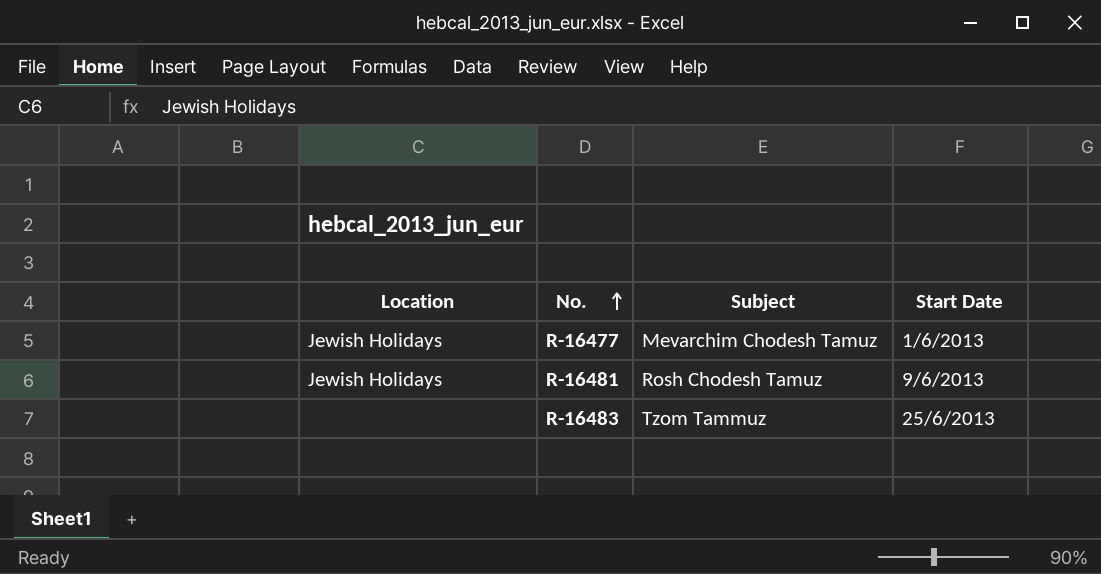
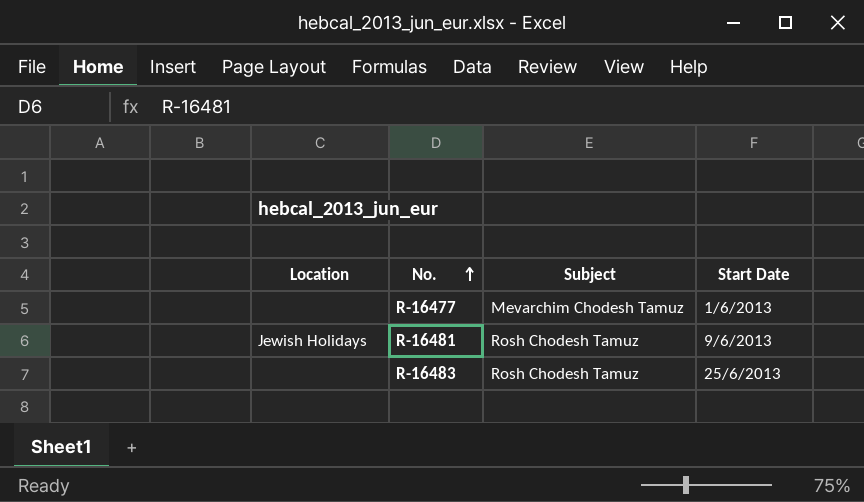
R-16477 | Location: Jewish Holidays -> none
R-16483 | Subject: Tzom Tammuz -> Rosh Chodesh Tamuz

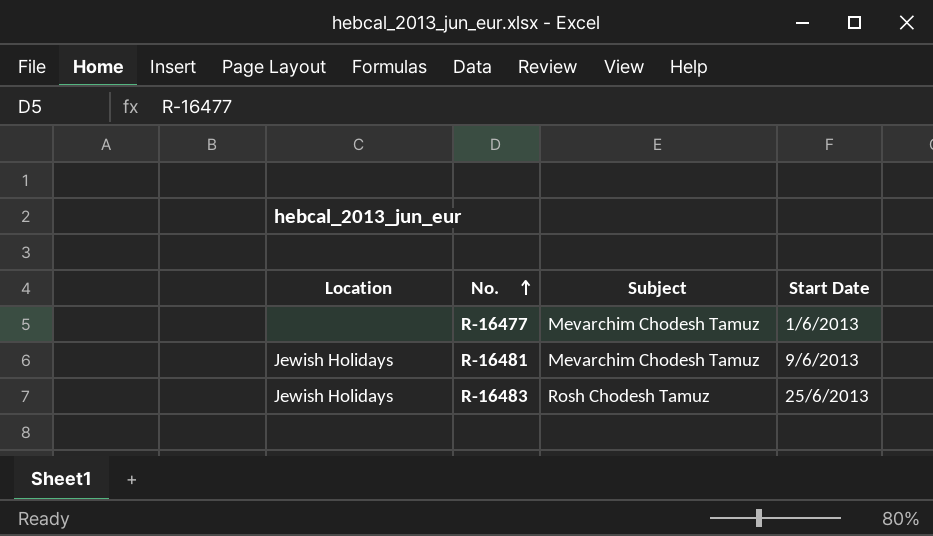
R-16481 | Subject: Rosh Chodesh Tamuz -> Mevarchim Chodesh Tamuz
R-16483 | Location: none -> Jewish Holidays

